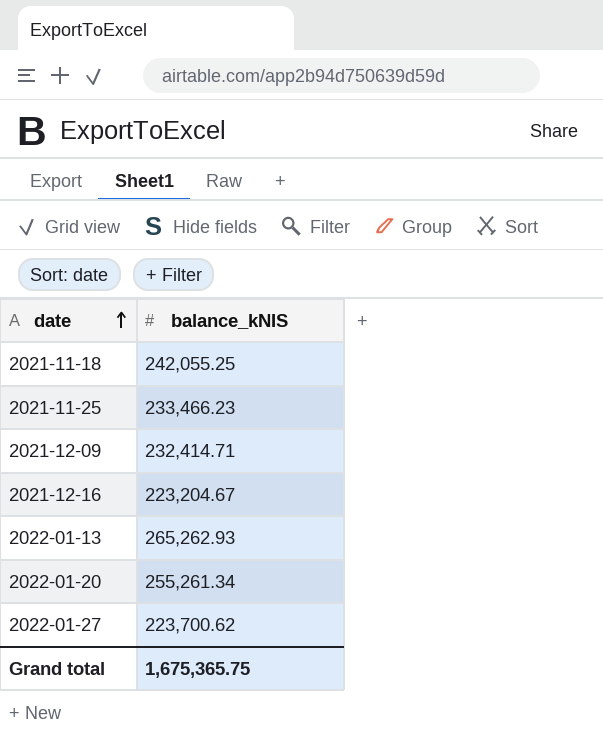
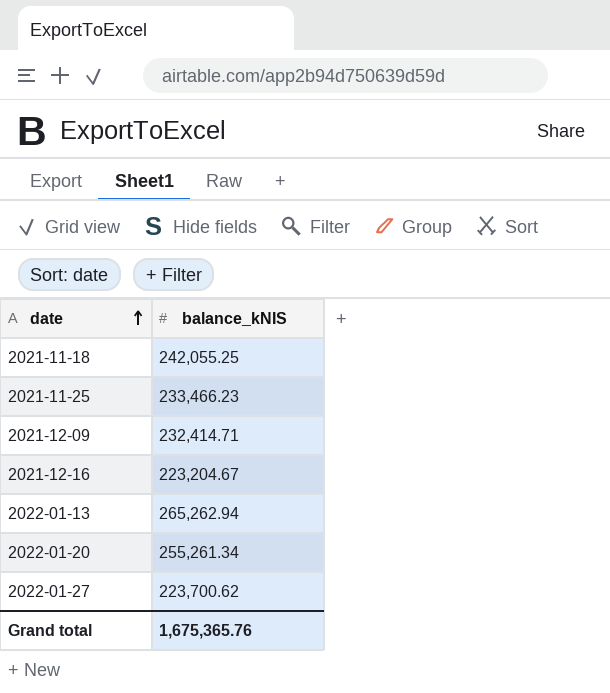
2022-01-13 | balance_kNIS: 265,262.93 -> 265,262.94
Grand total | balance_kNIS: 1,675,365.75 -> 1,675,365.76

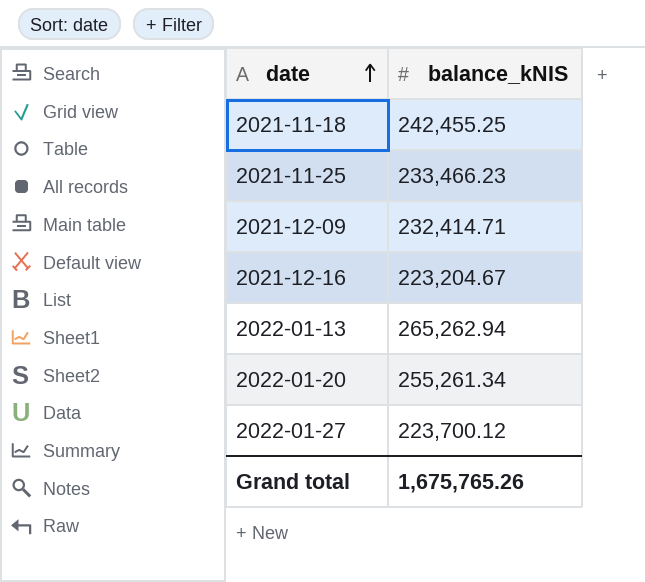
2021-11-18 | balance_kNIS: 242,055.25 -> 242,455.25
2022-01-27 | balance_kNIS: 223,700.62 -> 223,700.12
Grand total | balance_kNIS: 1,675,365.76 -> 1,675,765.26

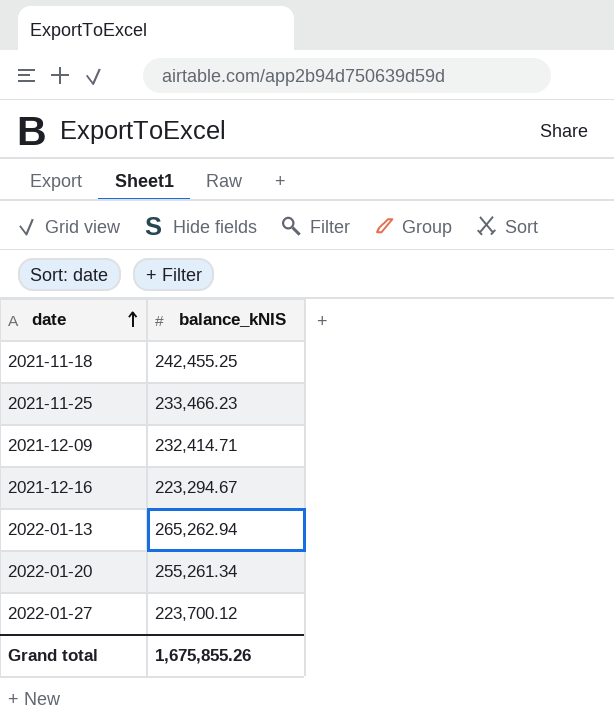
2021-12-16 | balance_kNIS: 223,204.67 -> 223,294.67
Grand total | balance_kNIS: 1,675,765.26 -> 1,675,855.26

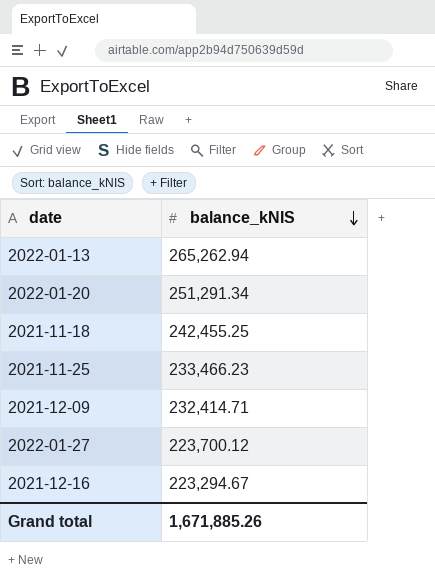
row order: date ascending -> balance_kNIS descending
2022-01-20 | balance_kNIS: 255,261.34 -> 251,291.34
Grand total | balance_kNIS: 1,675,855.26 -> 1,671,885.26

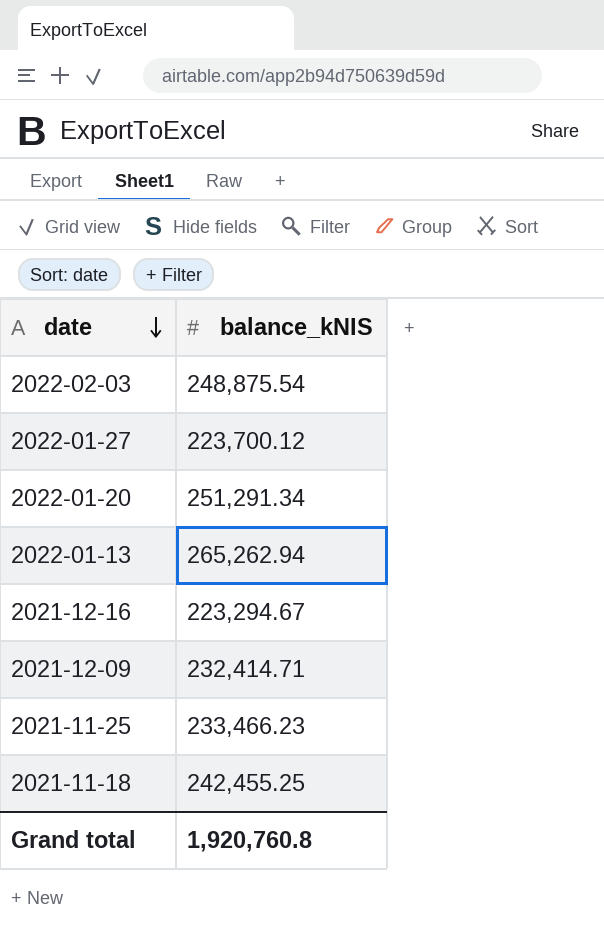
row order: balance_kNIS descending -> date descending
row 2022-02-03: none -> 248,875.54
Grand total | balance_kNIS: 1,671,885.26 -> 1,920,760.8

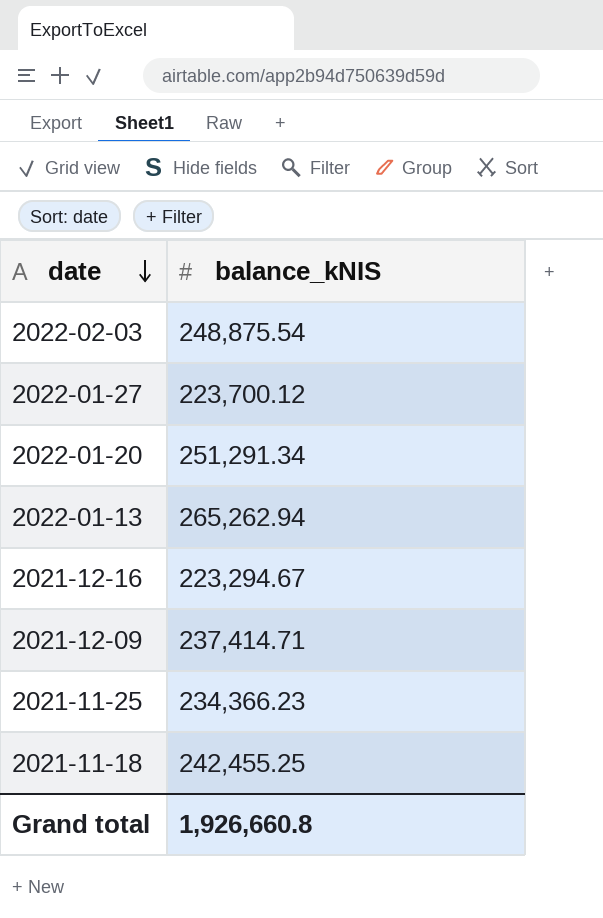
2021-12-09 | balance_kNIS: 232,414.71 -> 237,414.71
2021-11-25 | balance_kNIS: 233,466.23 -> 234,366.23
Grand total | balance_kNIS: 1,920,760.8 -> 1,926,660.8

